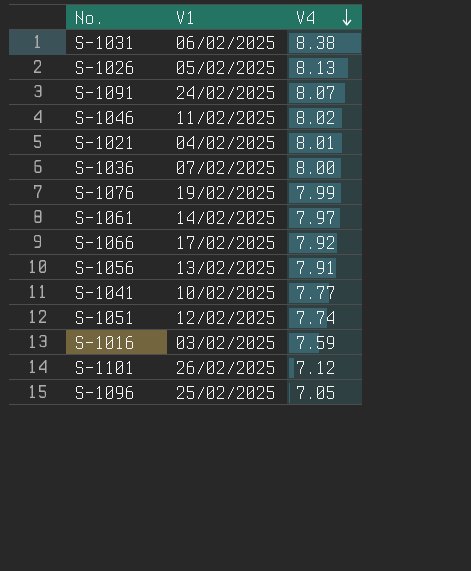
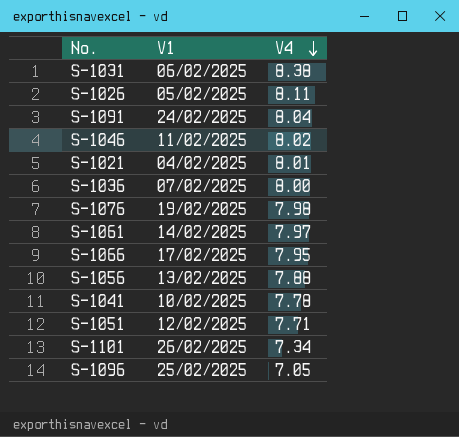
row S-1016: 03/02/2025 | 7.59 -> none
S-1026 | V4: 8.13 -> 8.11
S-1091 | V4: 8.07 -> 8.04
S-1076 | V4: 7.99 -> 7.98
S-1066 | V4: 7.92 -> 7.95
S-1056 | V4: 7.91 -> 7.88
S-1041 | V4: 7.77 -> 7.78
S-1051 | V4: 7.74 -> 7.71
S-1101 | V4: 7.12 -> 7.34

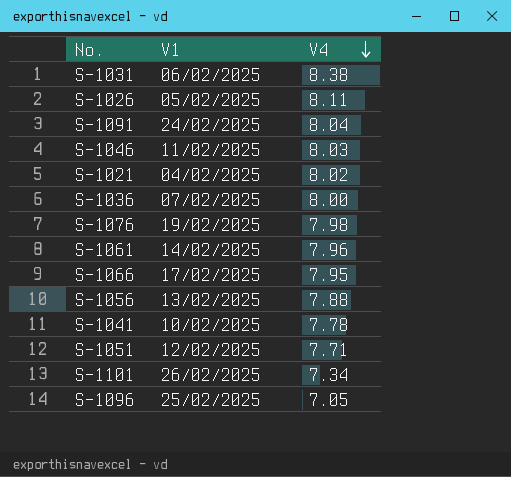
S-1046 | V4: 8.02 -> 8.03
S-1021 | V4: 8.01 -> 8.02
S-1061 | V4: 7.97 -> 7.96

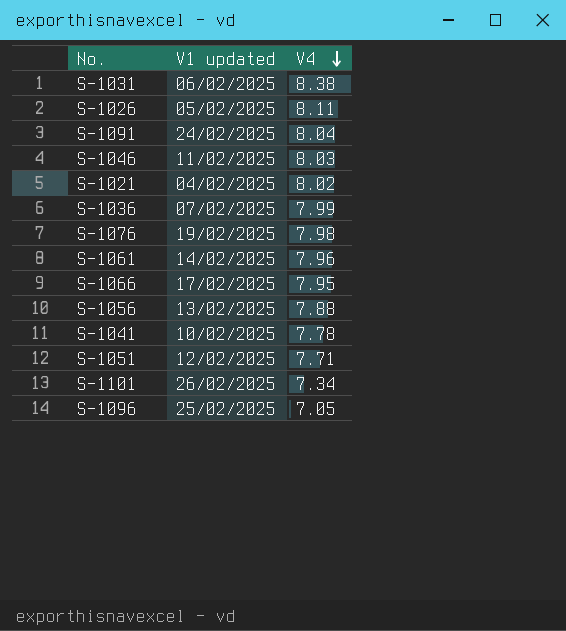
column name: V1 -> V1 updated
S-1036 | V4: 8.00 -> 7.99

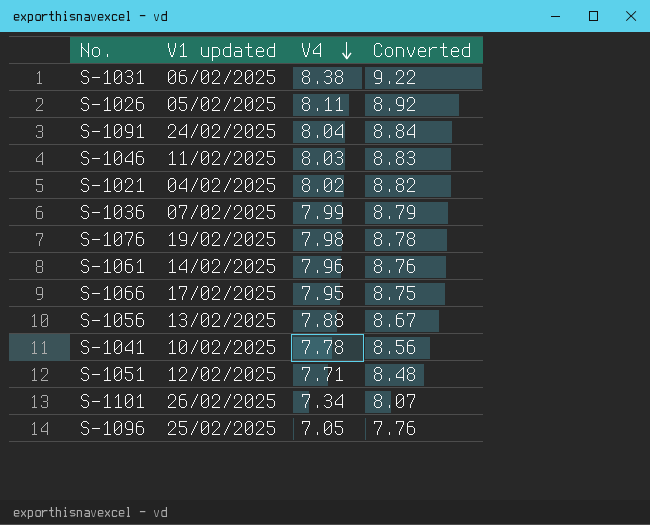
column Converted | formula: none -> [V4] * 1.1

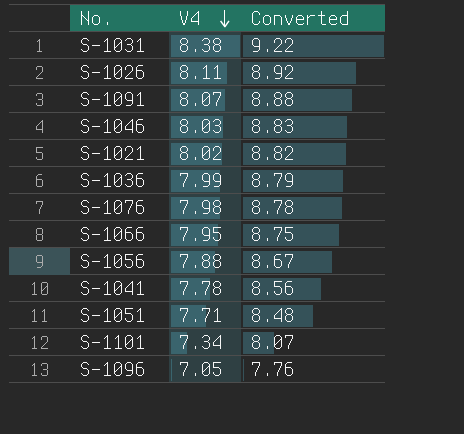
column V1 updated | position: 2 -> none
row S-1061: 14/02/2025 | 7.96 | 8.76 -> none
S-1091 | V4: 8.04 -> 8.07
S-1091 | Converted: 8.84 -> 8.88

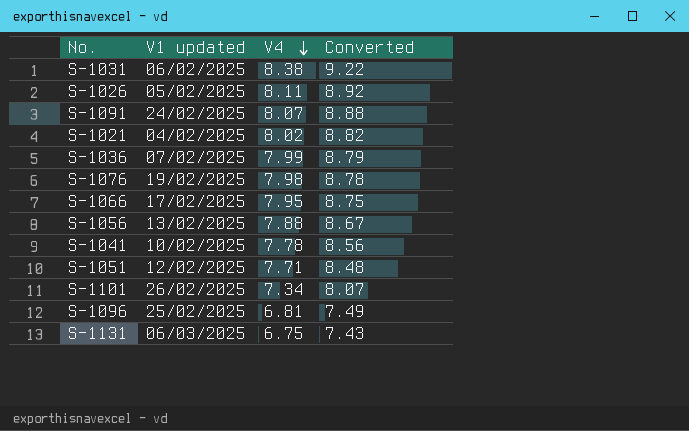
column V1 updated | position: none -> 2
row S-1046: 8.03 | 8.83 -> none
S-1096 | V4: 7.05 -> 6.81
S-1096 | Converted: 7.76 -> 7.49
row S-1131: none -> 06/03/2025 | 6.75 | 7.43

